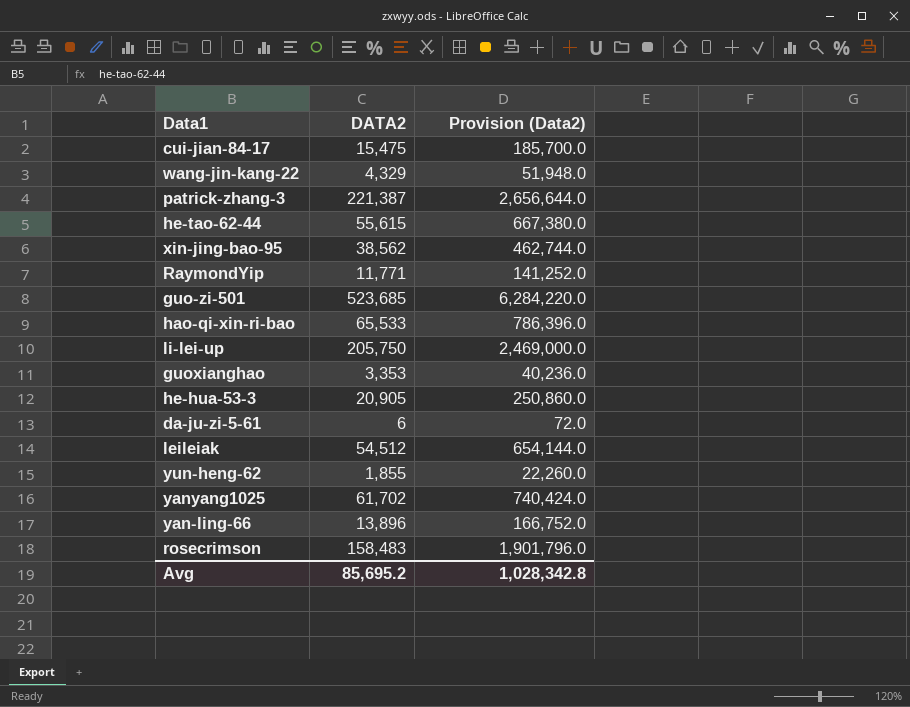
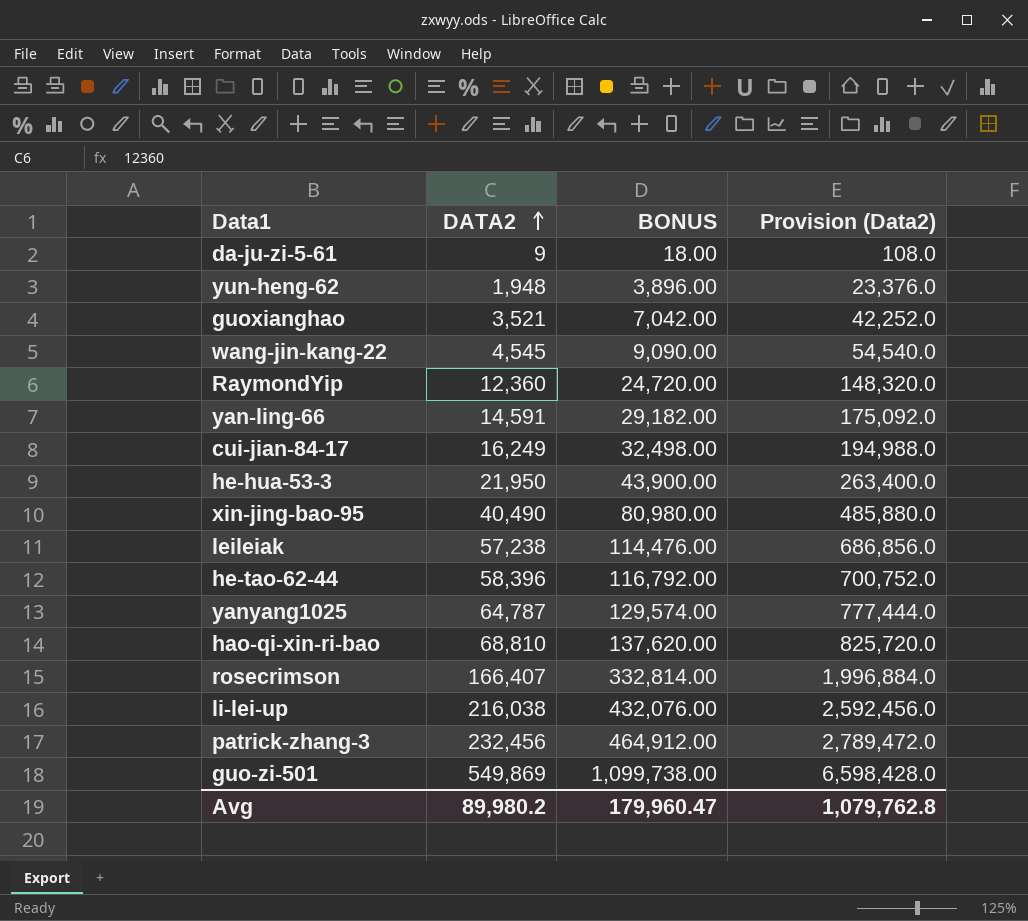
row order: none -> DATA2 ascending
column BONUS | formula: none -> [DATA2] * 2
da-ju-zi-5-61 | DATA2: 6 -> 9
da-ju-zi-5-61 | Provision (Data2): 72.0 -> 108.0
yun-heng-62 | DATA2: 1,855 -> 1,948
yun-heng-62 | Provision (Data2): 22,260.0 -> 23,376.0
guoxianghao | DATA2: 3,353 -> 3,521
guoxianghao | Provision (Data2): 40,236.0 -> 42,252.0
wang-jin-kang-22 | DATA2: 4,329 -> 4,545
wang-jin-kang-22 | Provision (Data2): 51,948.0 -> 54,540.0
RaymondYip | DATA2: 11,771 -> 12,360
RaymondYip | Provision (Data2): 141,252.0 -> 148,320.0
yan-ling-66 | DATA2: 13,896 -> 14,591
yan-ling-66 | Provision (Data2): 166,752.0 -> 175,092.0
cui-jian-84-17 | DATA2: 15,475 -> 16,249
cui-jian-84-17 | Provision (Data2): 185,700.0 -> 194,988.0
he-hua-53-3 | DATA2: 20,905 -> 21,950
he-hua-53-3 | Provision (Data2): 250,860.0 -> 263,400.0
xin-jing-bao-95 | DATA2: 38,562 -> 40,490
xin-jing-bao-95 | Provision (Data2): 462,744.0 -> 485,880.0
leileiak | DATA2: 54,512 -> 57,238
leileiak | Provision (Data2): 654,144.0 -> 686,856.0
he-tao-62-44 | DATA2: 55,615 -> 58,396
he-tao-62-44 | Provision (Data2): 667,380.0 -> 700,752.0
yanyang1025 | DATA2: 61,702 -> 64,787
yanyang1025 | Provision (Data2): 740,424.0 -> 777,444.0
hao-qi-xin-ri-bao | DATA2: 65,533 -> 68,810
hao-qi-xin-ri-bao | Provision (Data2): 786,396.0 -> 825,720.0
rosecrimson | DATA2: 158,483 -> 166,407
rosecrimson | Provision (Data2): 1,901,796.0 -> 1,996,884.0
li-lei-up | DATA2: 205,750 -> 216,038
li-lei-up | Provision (Data2): 2,469,000.0 -> 2,592,456.0
patrick-zhang-3 | DATA2: 221,387 -> 232,456
patrick-zhang-3 | Provision (Data2): 2,656,644.0 -> 2,789,472.0
guo-zi-501 | DATA2: 523,685 -> 549,869
guo-zi-501 | Provision (Data2): 6,284,220.0 -> 6,598,428.0
Avg | DATA2: 85,695.2 -> 89,980.2
Avg | Provision (Data2): 1,028,342.8 -> 1,079,762.8

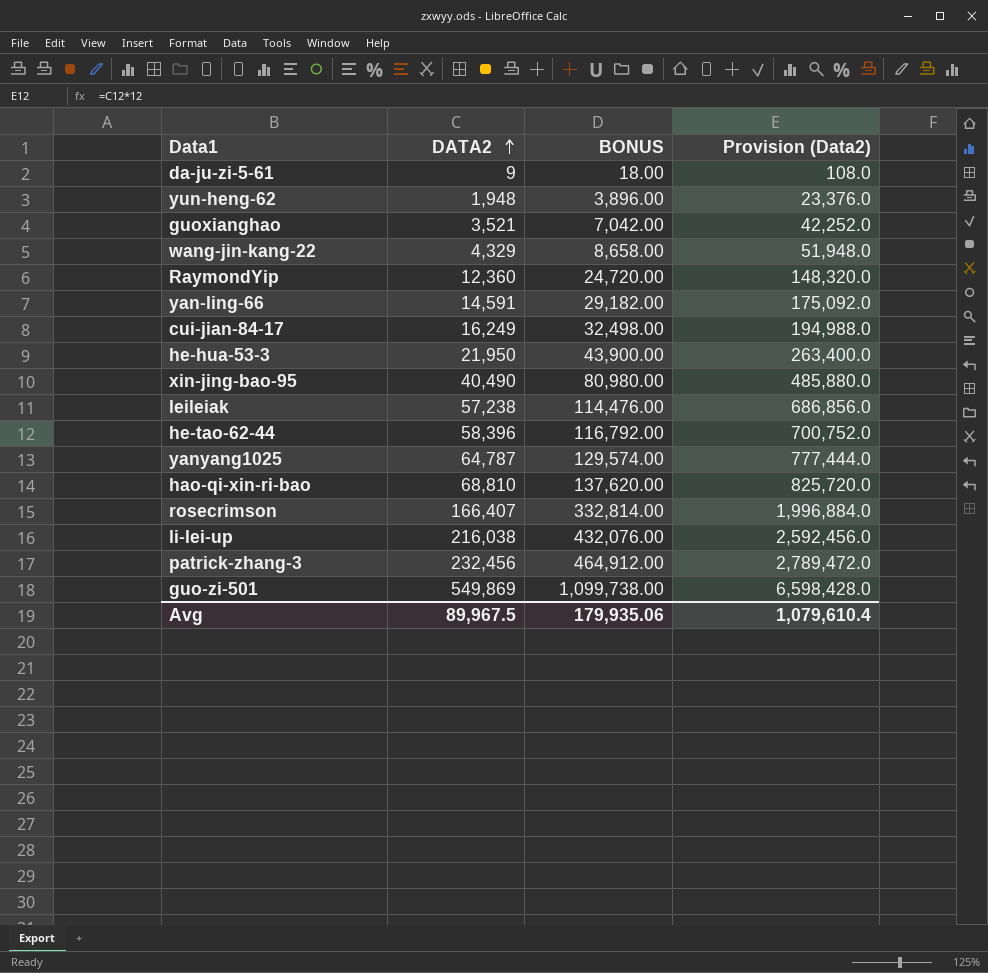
wang-jin-kang-22 | DATA2: 4,545 -> 4,329
wang-jin-kang-22 | BONUS: 9,090.00 -> 8,658.00
wang-jin-kang-22 | Provision (Data2): 54,540.0 -> 51,948.0
Avg | DATA2: 89,980.2 -> 89,967.5
Avg | BONUS: 179,960.47 -> 179,935.06
Avg | Provision (Data2): 1,079,762.8 -> 1,079,610.4

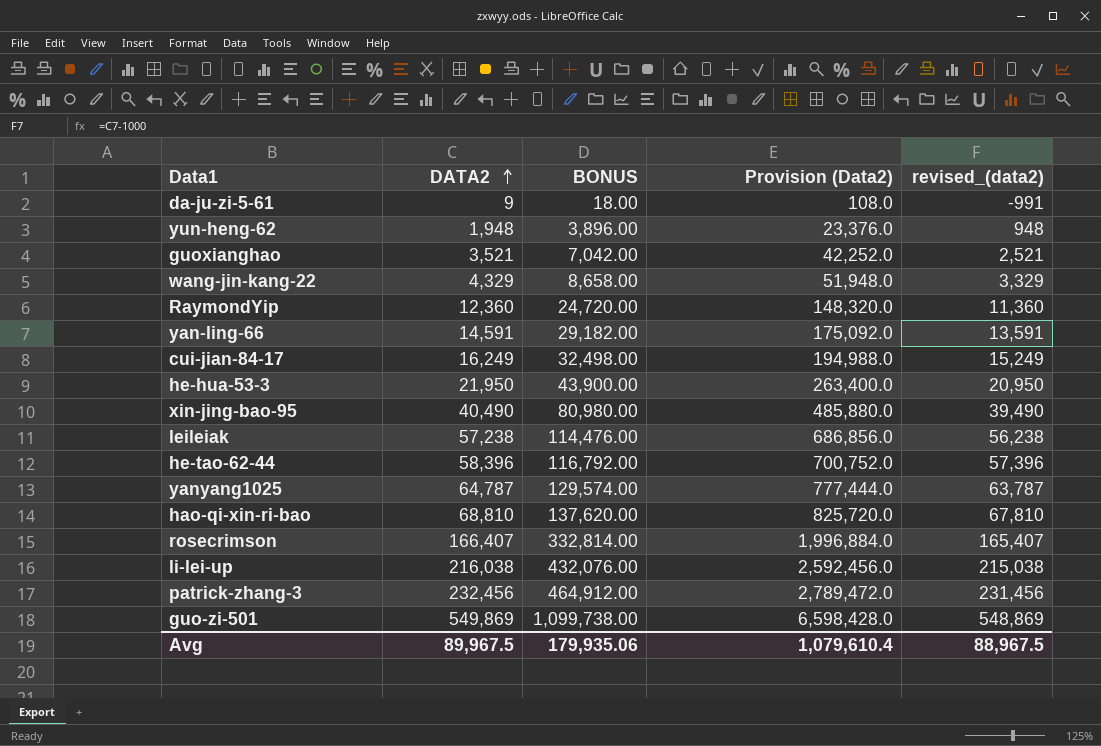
column revised_(data2) | formula: none -> [DATA2] - 1000

